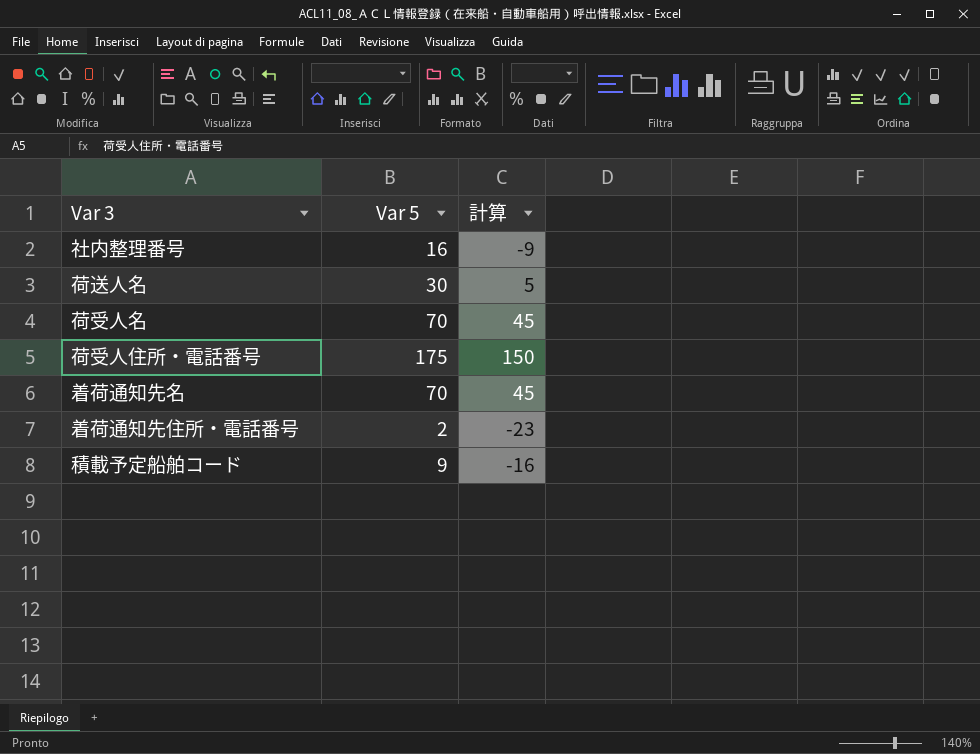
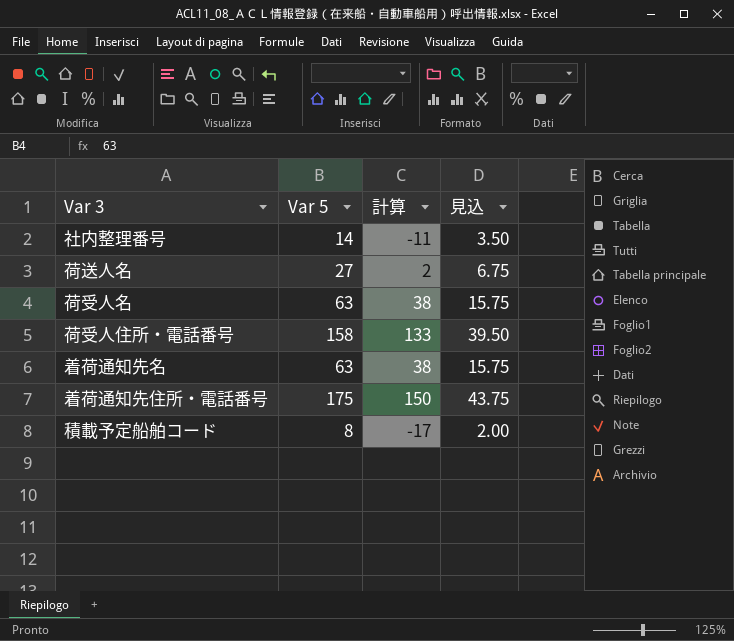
column 見込 | formula: none -> [Var 5] * 0.25
社内整理番号 | Var 5: 16 -> 14
社内整理番号 | 計算: -9 -> -11
荷送人名 | Var 5: 30 -> 27
荷送人名 | 計算: 5 -> 2
荷受人名 | Var 5: 70 -> 63
荷受人名 | 計算: 45 -> 38
荷受人住所・電話番号 | Var 5: 175 -> 158
荷受人住所・電話番号 | 計算: 150 -> 133
着荷通知先名 | Var 5: 70 -> 63
着荷通知先名 | 計算: 45 -> 38
着荷通知先住所・電話番号 | Var 5: 2 -> 175
着荷通知先住所・電話番号 | 計算: -23 -> 150
積載予定船舶コード | Var 5: 9 -> 8
積載予定船舶コード | 計算: -16 -> -17

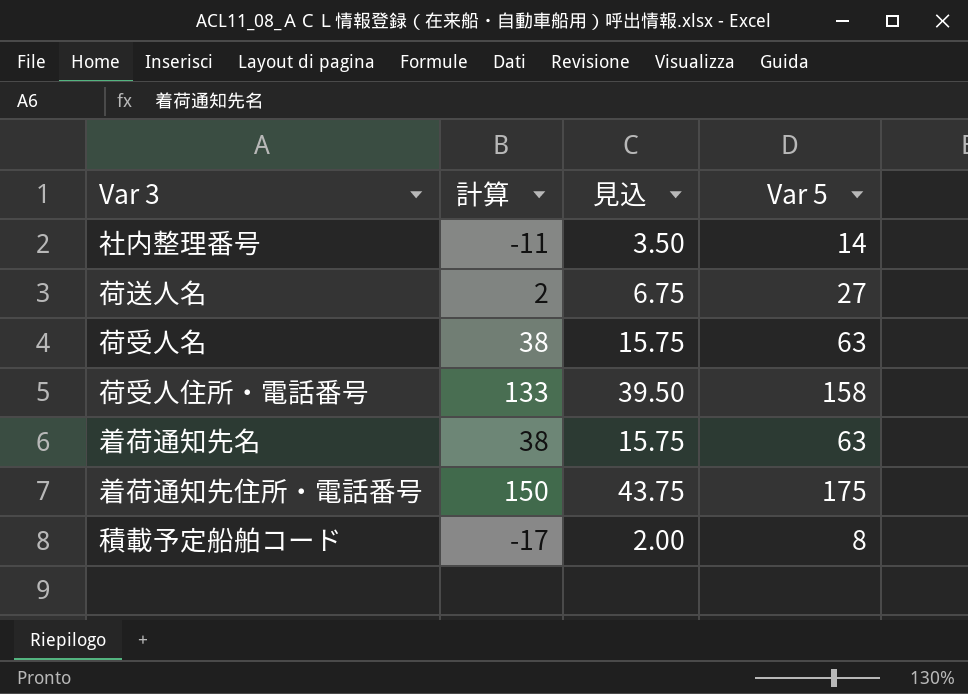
column Var 5 | position: 2 -> 4

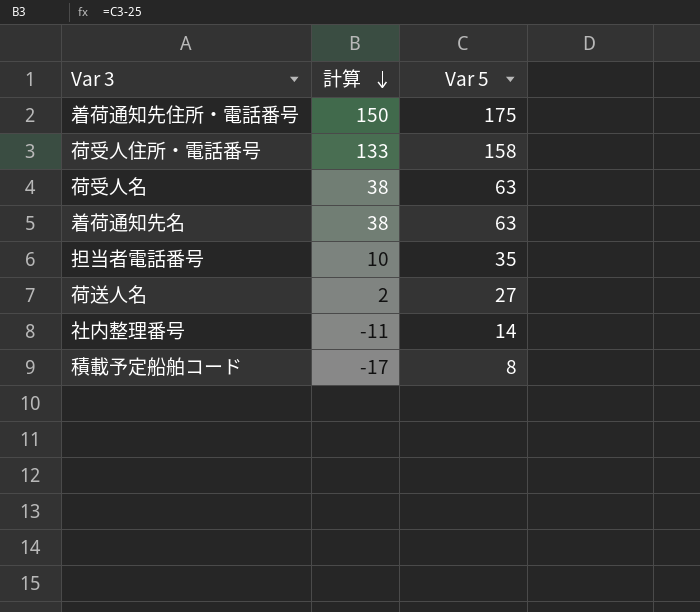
row order: none -> 計算 descending
column 見込 | formula: [Var 5] * 0.25 -> none
row 担当者電話番号: none -> 10 | 35

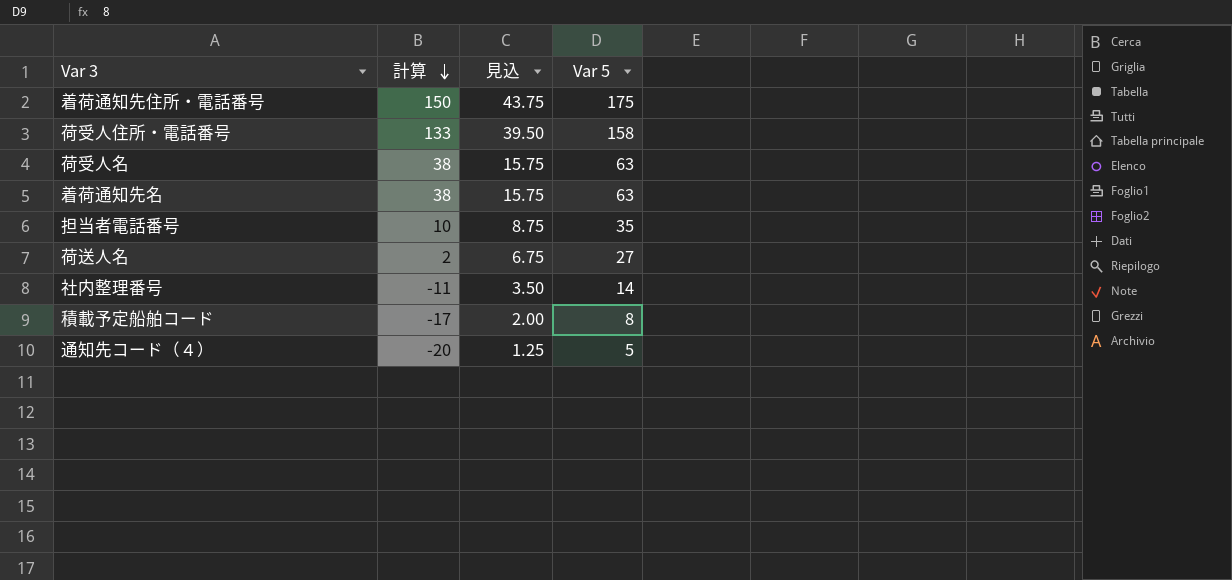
column 見込 | formula: none -> [Var 5] * 0.25
row 通知先コード（４）: none -> -20 | 1.25 | 5

